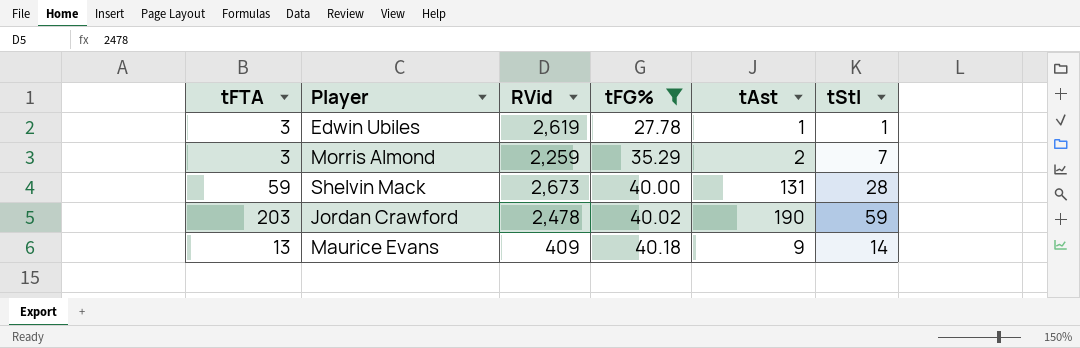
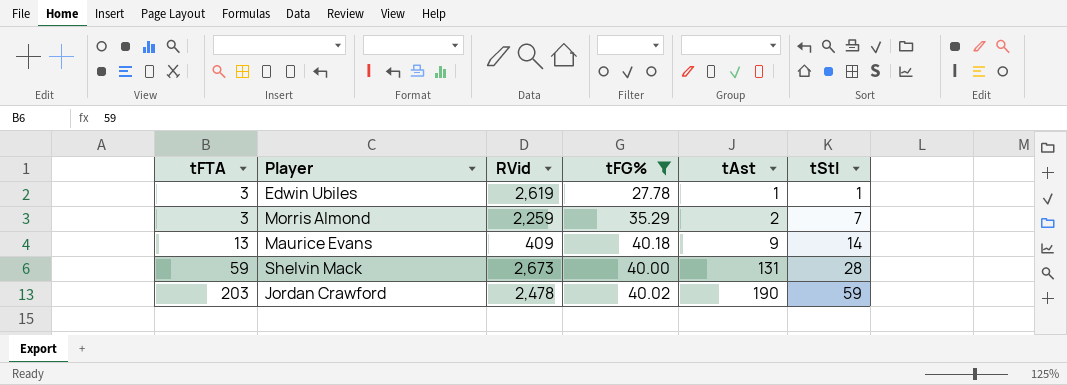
row order: tFG% ascending -> tFTA ascending

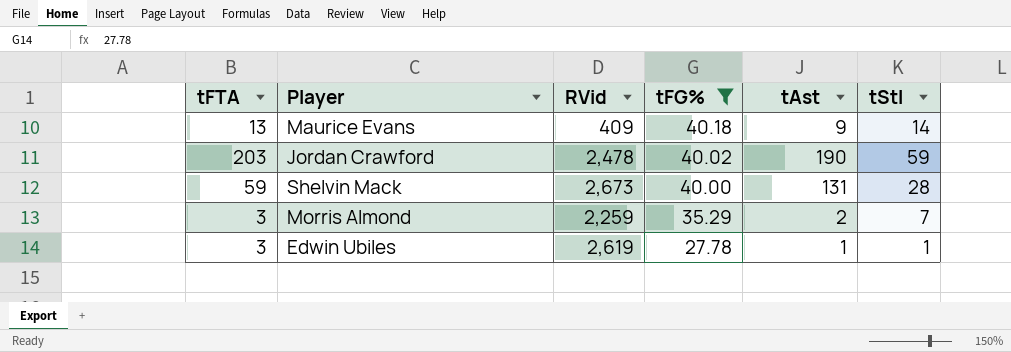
row order: tFTA ascending -> tFG% descending

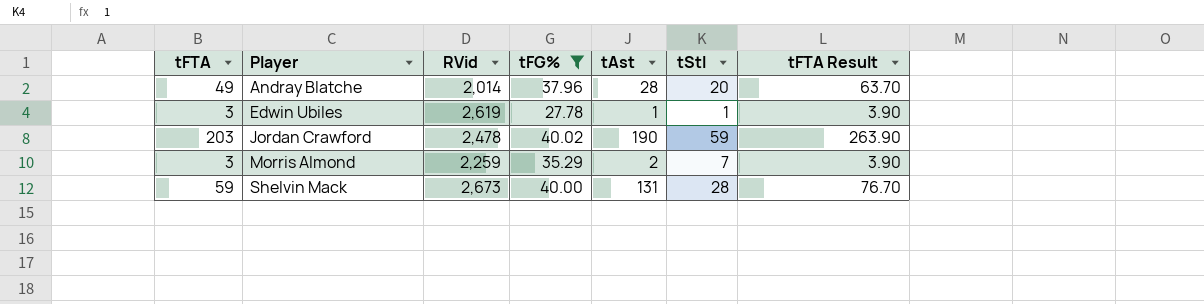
row order: tFG% descending -> Player ascending
column tFTA Result | formula: none -> [tFTA] * 1.3
row Maurice Evans: 13 | 409 | 40.18 | 9 | 14 -> none
row Andray Blatche: none -> 49 | 2,014 | 37.96 | 28 | 20 | 63.70

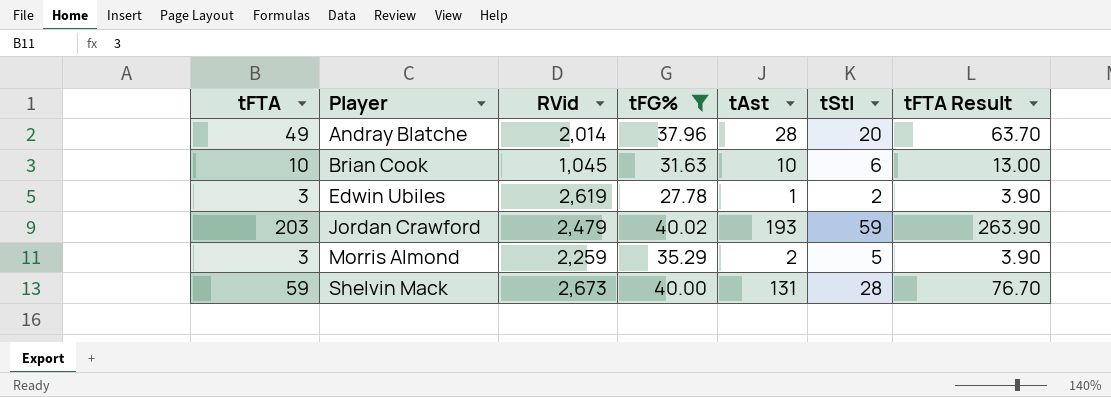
row Brian Cook: none -> 10 | 1,045 | 31.63 | 10 | 6 | 13.00
Edwin Ubiles | tStl: 1 -> 2
Jordan Crawford | RVid: 2,478 -> 2,479
Jordan Crawford | tAst: 190 -> 193
Morris Almond | tStl: 7 -> 5

